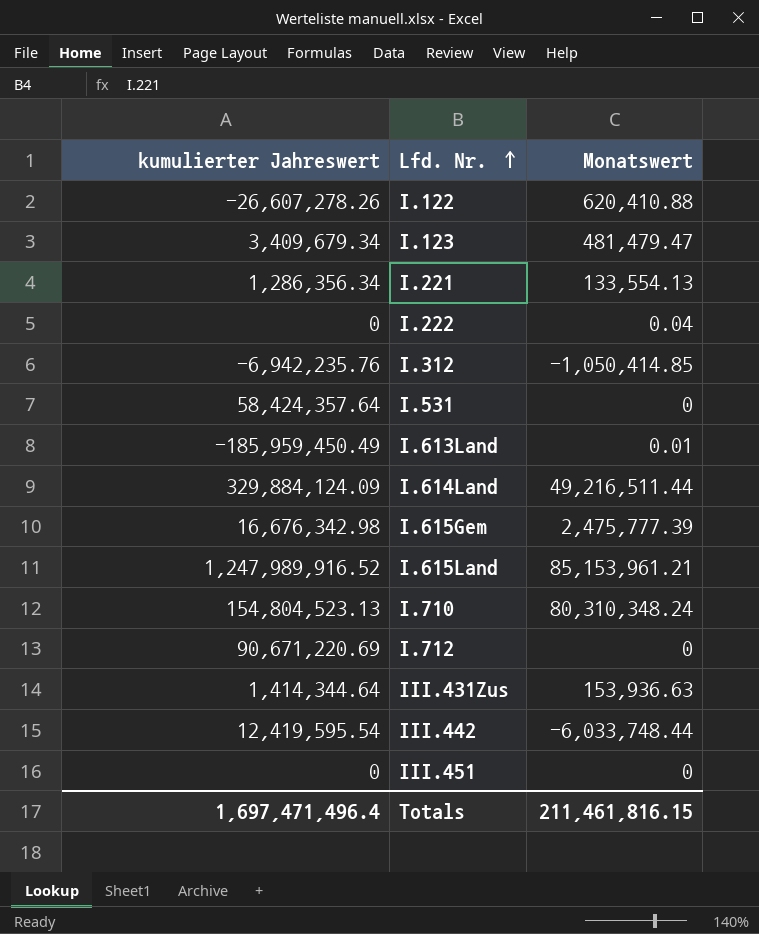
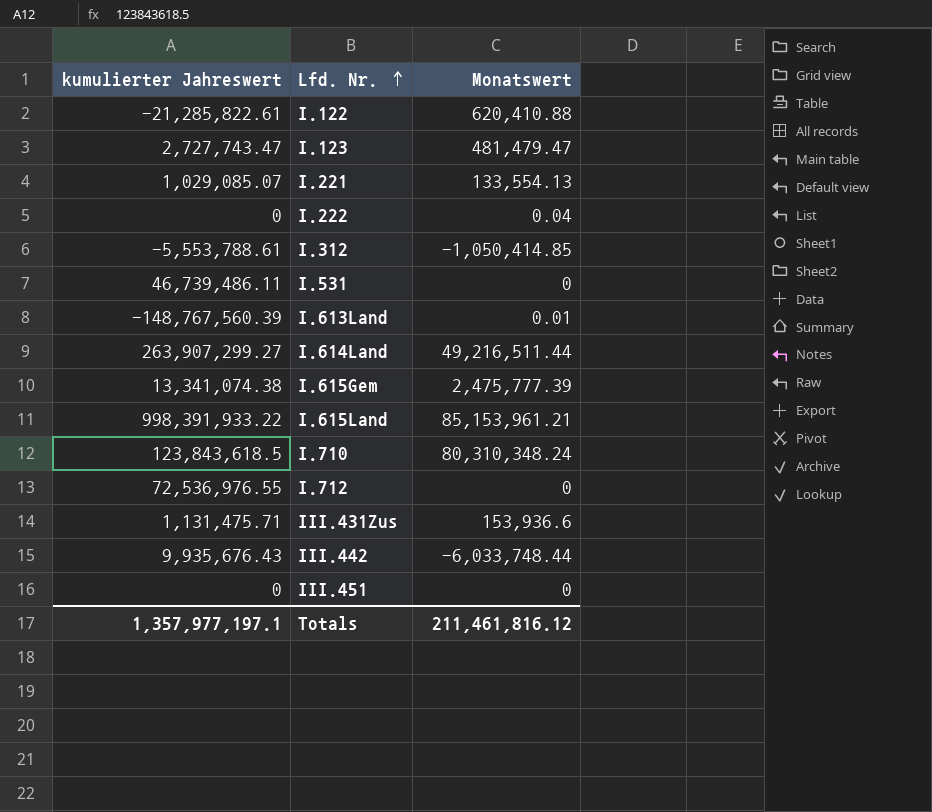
I.122 | kumulierter Jahreswert: -26,607,278.26 -> -21,285,822.61
I.123 | kumulierter Jahreswert: 3,409,679.34 -> 2,727,743.47
I.221 | kumulierter Jahreswert: 1,286,356.34 -> 1,029,085.07
I.312 | kumulierter Jahreswert: -6,942,235.76 -> -5,553,788.61
I.531 | kumulierter Jahreswert: 58,424,357.64 -> 46,739,486.11
I.613Land | kumulierter Jahreswert: -185,959,450.49 -> -148,767,560.39
I.614Land | kumulierter Jahreswert: 329,884,124.09 -> 263,907,299.27
I.615Gem | kumulierter Jahreswert: 16,676,342.98 -> 13,341,074.38
I.615Land | kumulierter Jahreswert: 1,247,989,916.52 -> 998,391,933.22
I.710 | kumulierter Jahreswert: 154,804,523.13 -> 123,843,618.5
I.712 | kumulierter Jahreswert: 90,671,220.69 -> 72,536,976.55
III.431Zus | kumulierter Jahreswert: 1,414,344.64 -> 1,131,475.71
III.431Zus | Monatswert: 153,936.63 -> 153,936.6
III.442 | kumulierter Jahreswert: 12,419,595.54 -> 9,935,676.43
Totals | kumulierter Jahreswert: 1,697,471,496.4 -> 1,357,977,197.1
Totals | Monatswert: 211,461,816.15 -> 211,461,816.12

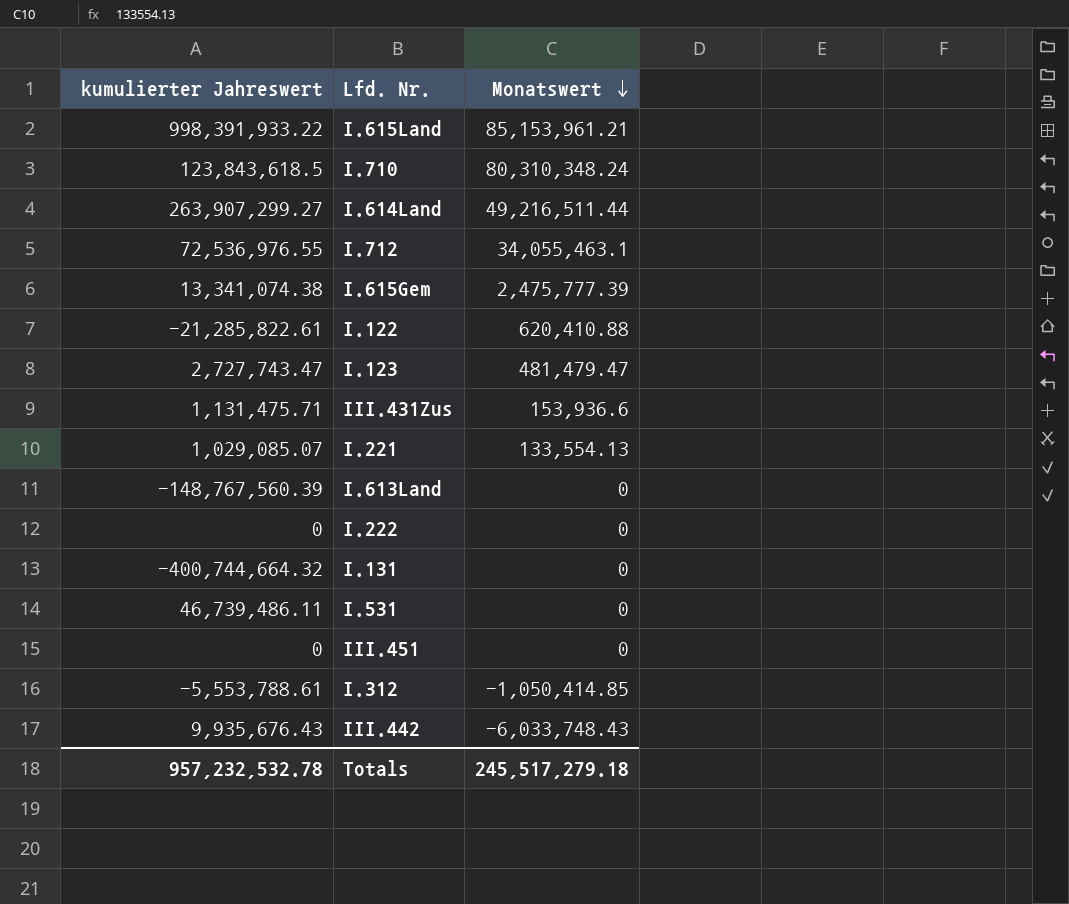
row order: Lfd. Nr. ascending -> Monatswert descending
I.712 | Monatswert: 0 -> 34,055,463.1
I.613Land | Monatswert: 0.01 -> 0
I.222 | Monatswert: 0.04 -> 0
row I.131: none -> -400,744,664.32 | 0
III.442 | Monatswert: -6,033,748.44 -> -6,033,748.43
Totals | kumulierter Jahreswert: 1,357,977,197.1 -> 957,232,532.78
Totals | Monatswert: 211,461,816.12 -> 245,517,279.18

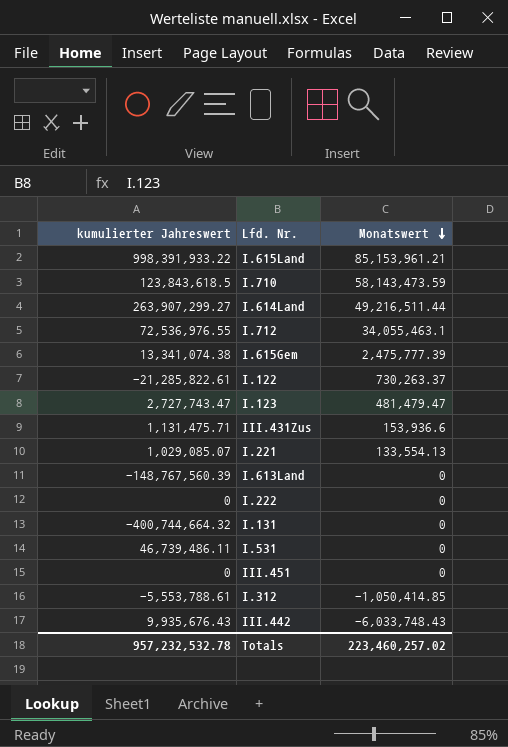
I.710 | Monatswert: 80,310,348.24 -> 58,143,473.59
I.122 | Monatswert: 620,410.88 -> 730,263.37
Totals | Monatswert: 245,517,279.18 -> 223,460,257.02

